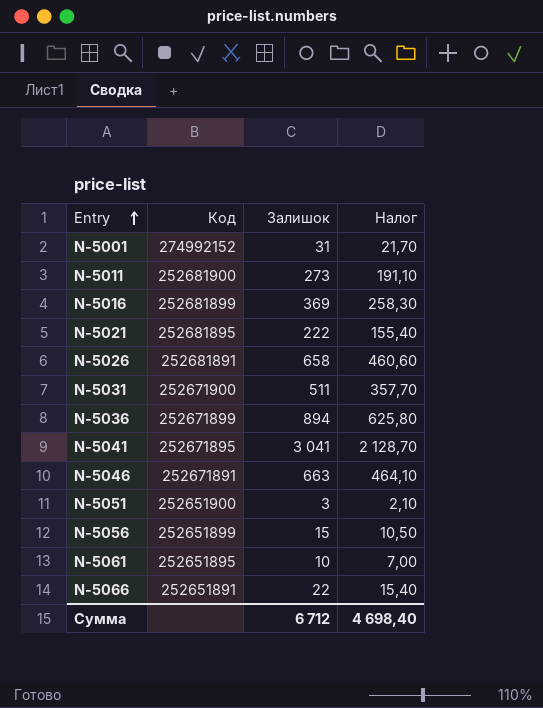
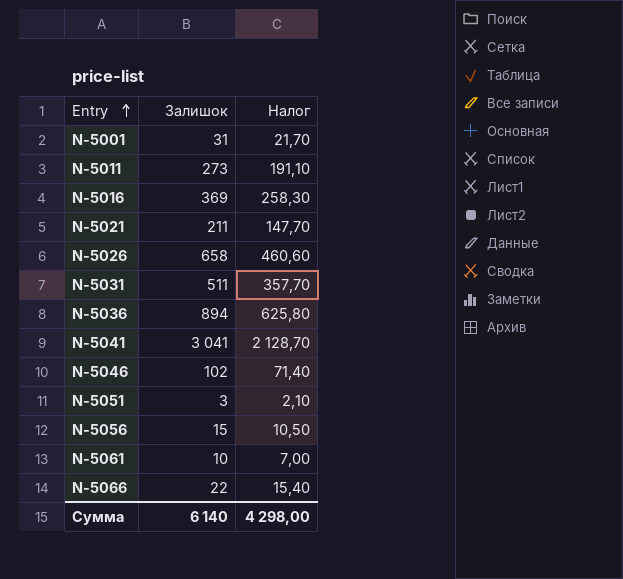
column Код | position: 2 -> none
N-5021 | Залишок: 222 -> 211
N-5021 | Налог: 155,40 -> 147,70
N-5046 | Залишок: 663 -> 102
N-5046 | Налог: 464,10 -> 71,40
Сумма | Залишок: 6 712 -> 6 140
Сумма | Налог: 4 698,40 -> 4 298,00

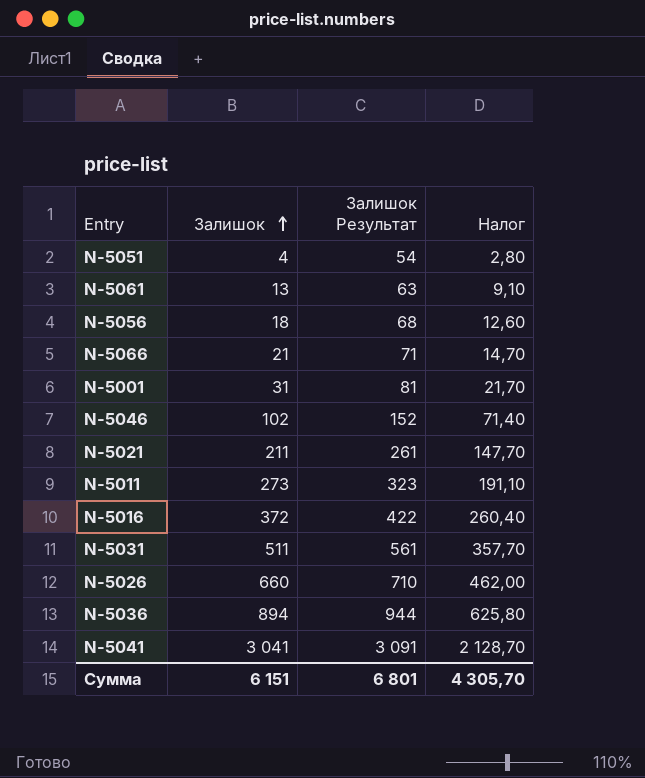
row order: Entry ascending -> Залишок ascending
column Залишок Результат | formula: none -> [Залишок] + 50
N-5051 | Залишок: 3 -> 4
N-5051 | Налог: 2,10 -> 2,80
N-5061 | Залишок: 10 -> 13
N-5061 | Налог: 7,00 -> 9,10
N-5056 | Залишок: 15 -> 18
N-5056 | Налог: 10,50 -> 12,60
N-5066 | Залишок: 22 -> 21
N-5066 | Налог: 15,40 -> 14,70
N-5016 | Залишок: 369 -> 372
N-5016 | Налог: 258,30 -> 260,40
N-5026 | Залишок: 658 -> 660
N-5026 | Налог: 460,60 -> 462,00
Сумма | Залишок: 6 140 -> 6 151
Сумма | Налог: 4 298,00 -> 4 305,70

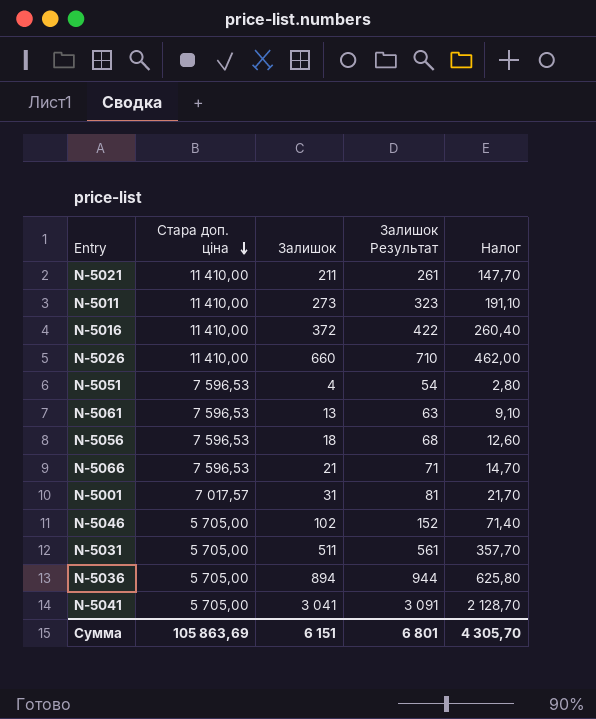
row order: Залишок ascending -> Стара доп. ціна descending
column Стара доп. ціна | position: none -> 2

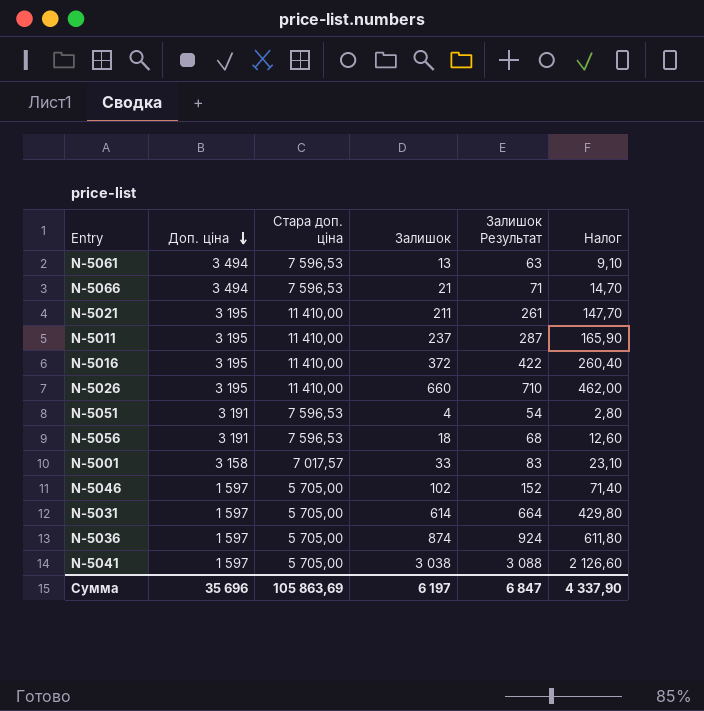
row order: Стара доп. ціна descending -> Доп. ціна descending
column Доп. ціна | position: none -> 2
N-5011 | Залишок: 273 -> 237
N-5011 | Залишок Результат: 323 -> 287
N-5011 | Налог: 191,10 -> 165,90
N-5001 | Залишок: 31 -> 33
N-5001 | Залишок Результат: 81 -> 83
N-5001 | Налог: 21,70 -> 23,10
N-5031 | Залишок: 511 -> 614
N-5031 | Залишок Результат: 561 -> 664
N-5031 | Налог: 357,70 -> 429,80
N-5036 | Залишок: 894 -> 874
N-5036 | Залишок Результат: 944 -> 924
N-5036 | Налог: 625,80 -> 611,80
N-5041 | Залишок: 3 041 -> 3 038
N-5041 | Залишок Результат: 3 091 -> 3 088
N-5041 | Налог: 2 128,70 -> 2 126,60
Сумма | Залишок: 6 151 -> 6 197
Сумма | Залишок Результат: 6 801 -> 6 847
Сумма | Налог: 4 305,70 -> 4 337,90

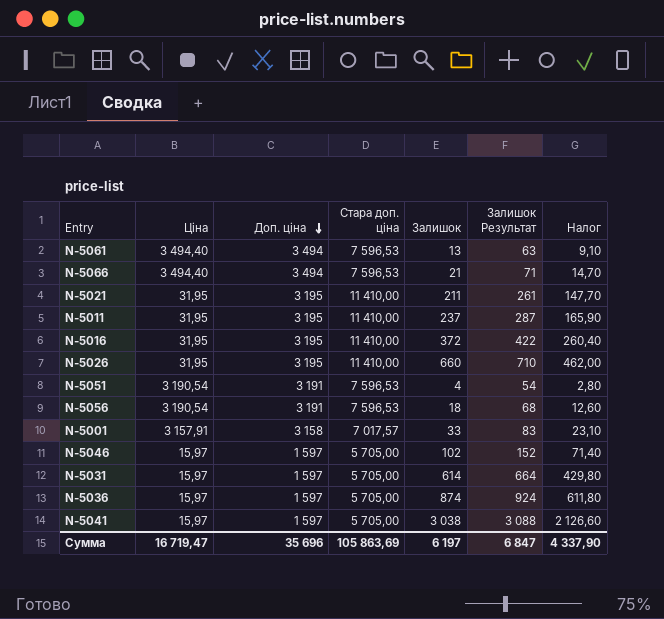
column Ціна | position: none -> 2

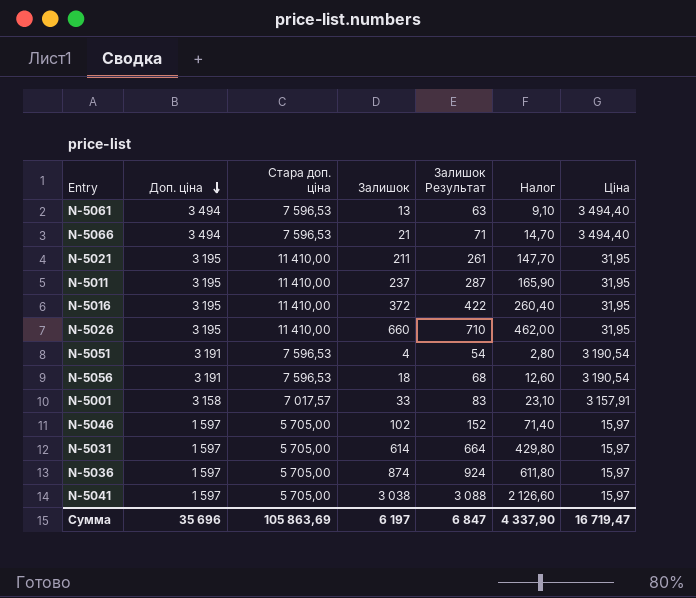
column Ціна | position: 2 -> 7

